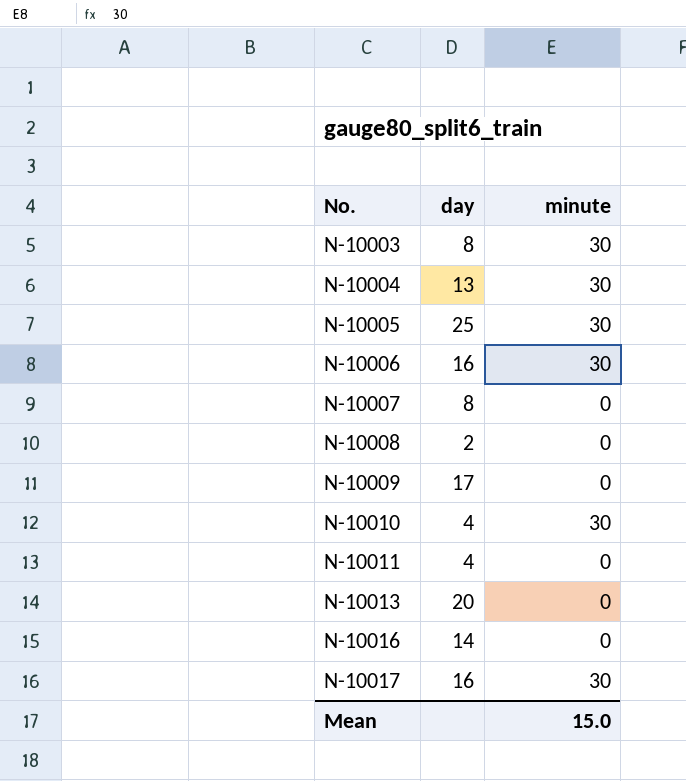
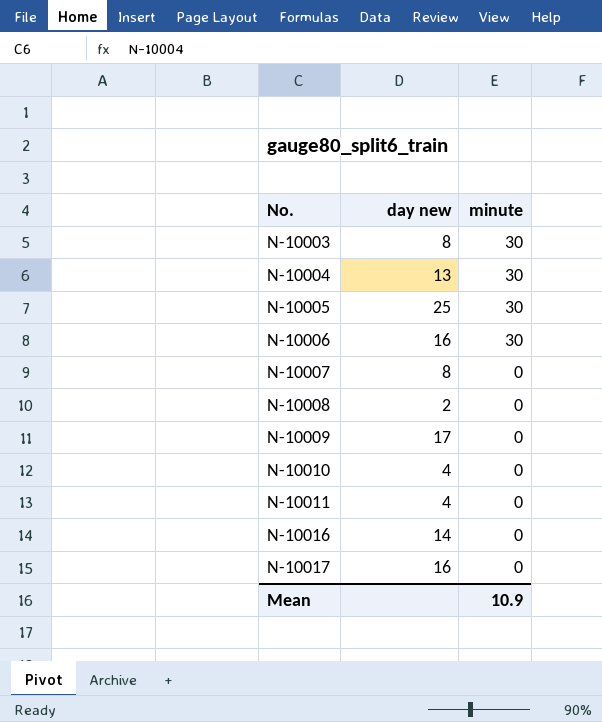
column name: day -> day new
row N-10013: 20 | 0 -> none
N-10010 | minute: 30 -> 0
N-10017 | minute: 30 -> 0
Mean | minute: 15.0 -> 10.9

